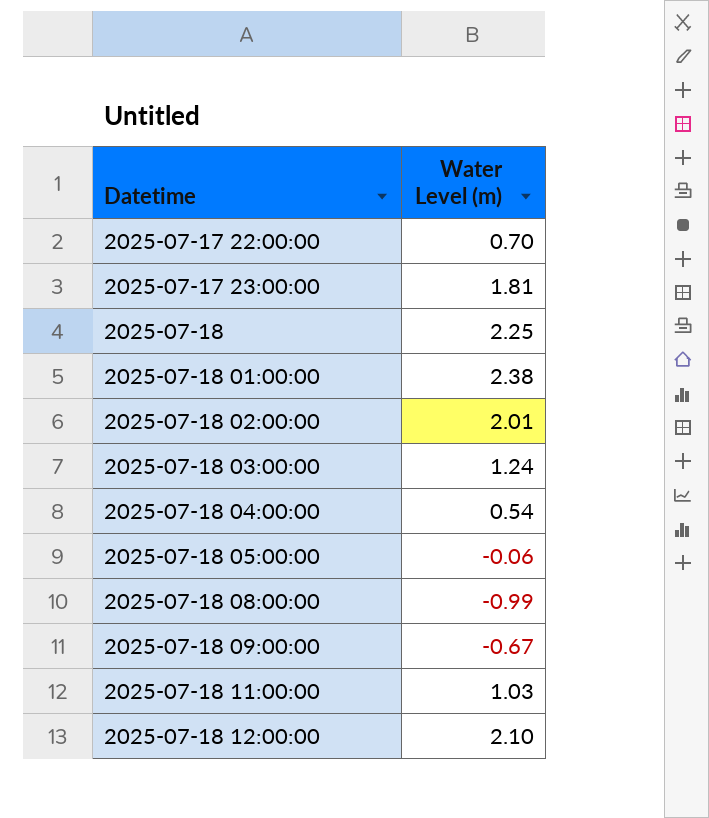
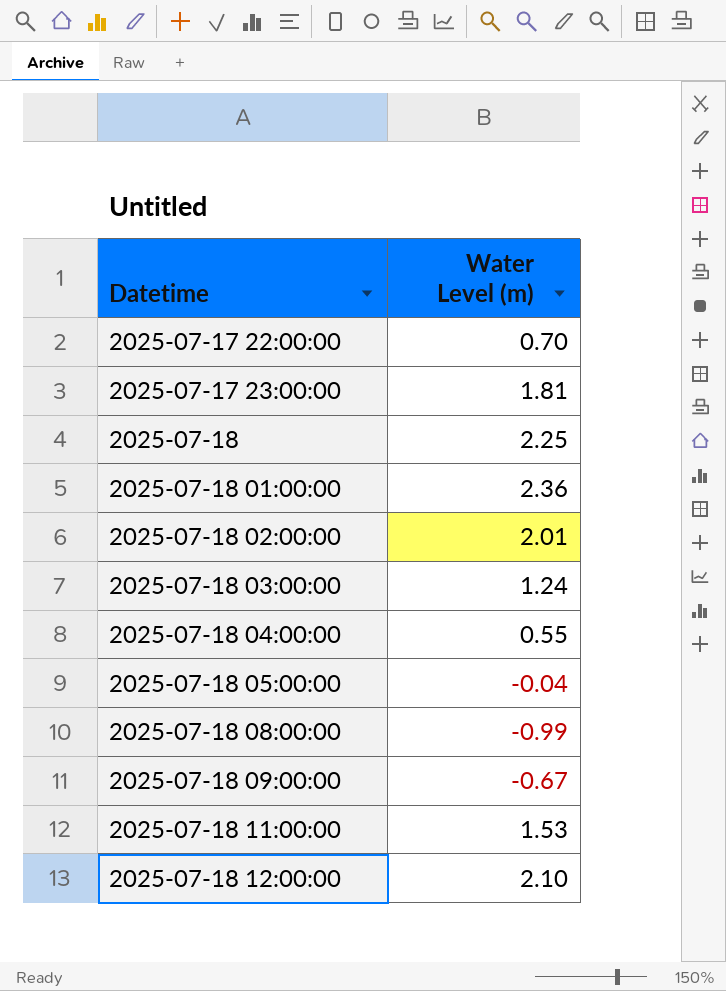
2025-07-18 01:00:00 | Water Level (m): 2.38 -> 2.36
2025-07-18 04:00:00 | Water Level (m): 0.54 -> 0.55
2025-07-18 05:00:00 | Water Level (m): -0.06 -> -0.04
2025-07-18 11:00:00 | Water Level (m): 1.03 -> 1.53

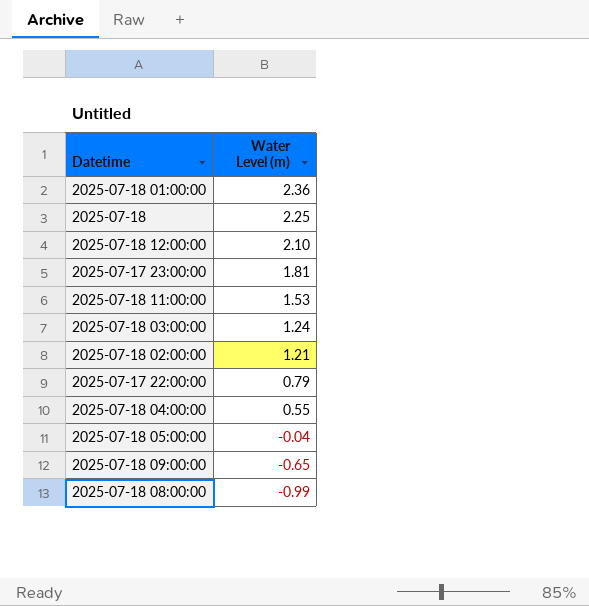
row order: Datetime ascending -> Water Level (m) descending
2025-07-18 02:00:00 | Water Level (m): 2.01 -> 1.21
2025-07-17 22:00:00 | Water Level (m): 0.70 -> 0.79
2025-07-18 09:00:00 | Water Level (m): -0.67 -> -0.65

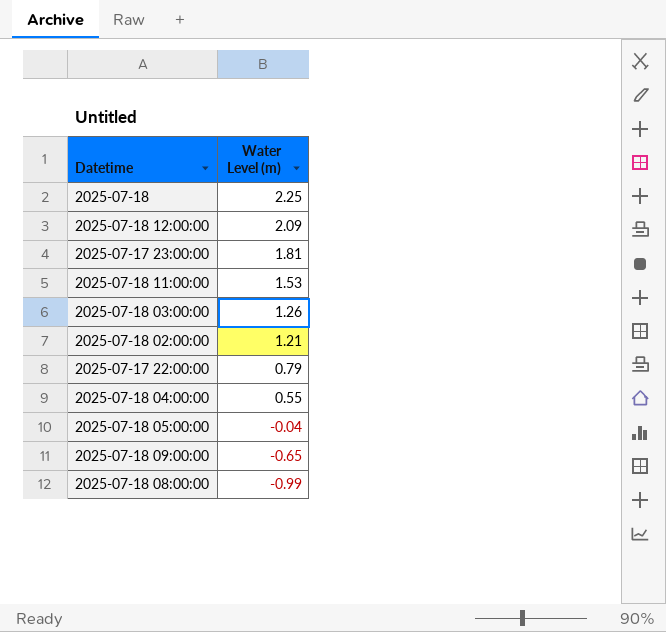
row 2025-07-18 01:00:00: 2.36 -> none
2025-07-18 12:00:00 | Water Level (m): 2.10 -> 2.09
2025-07-18 03:00:00 | Water Level (m): 1.24 -> 1.26

